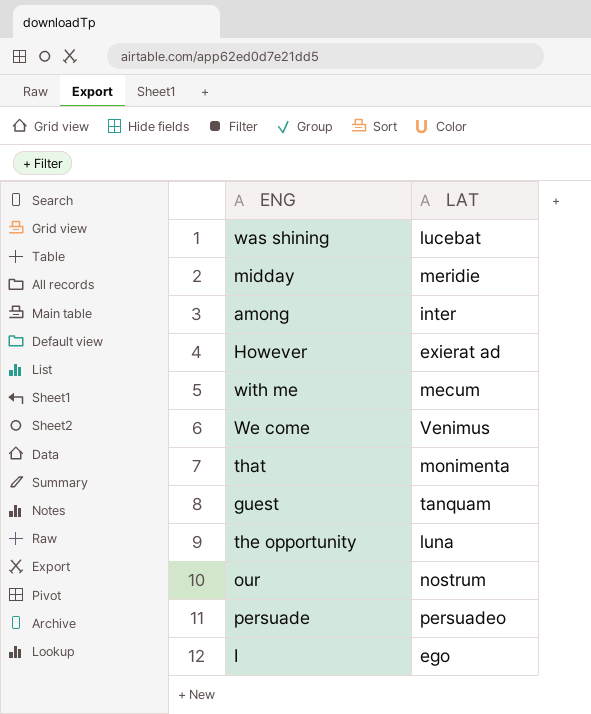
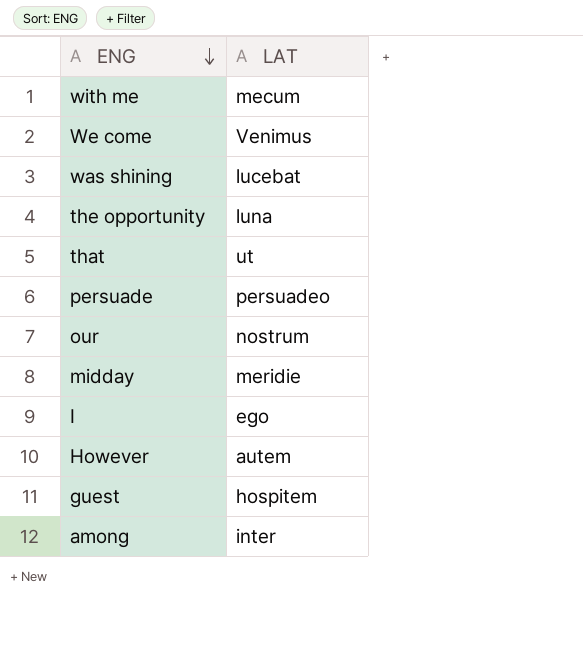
row order: none -> ENG descending
that | LAT: monimenta -> ut
However | LAT: exierat ad -> autem
guest | LAT: tanquam -> hospitem

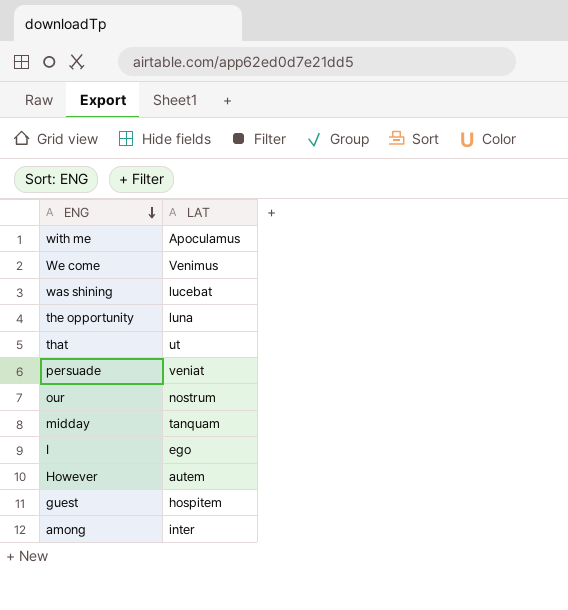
with me | LAT: mecum -> Apoculamus
persuade | LAT: persuadeo -> veniat
midday | LAT: meridie -> tanquam

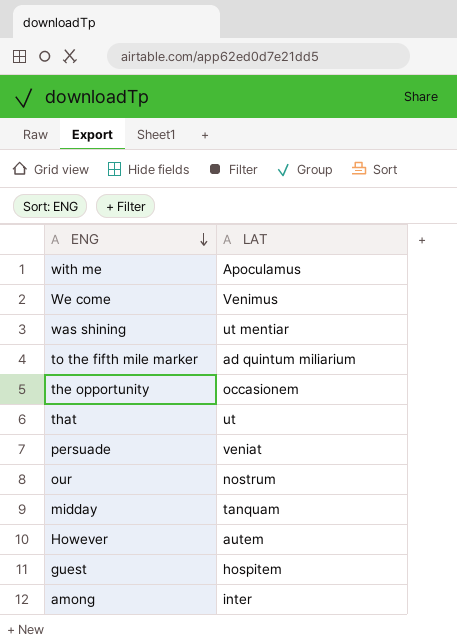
row I: ego -> none
was shining | LAT: lucebat -> ut mentiar
row to the fifth mile marker: none -> ad quintum miliarium
the opportunity | LAT: luna -> occasionem

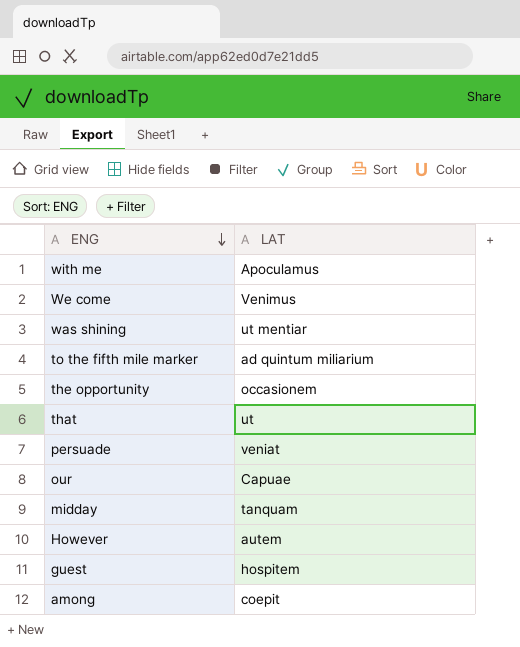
our | LAT: nostrum -> Capuae
among | LAT: inter -> coepit

